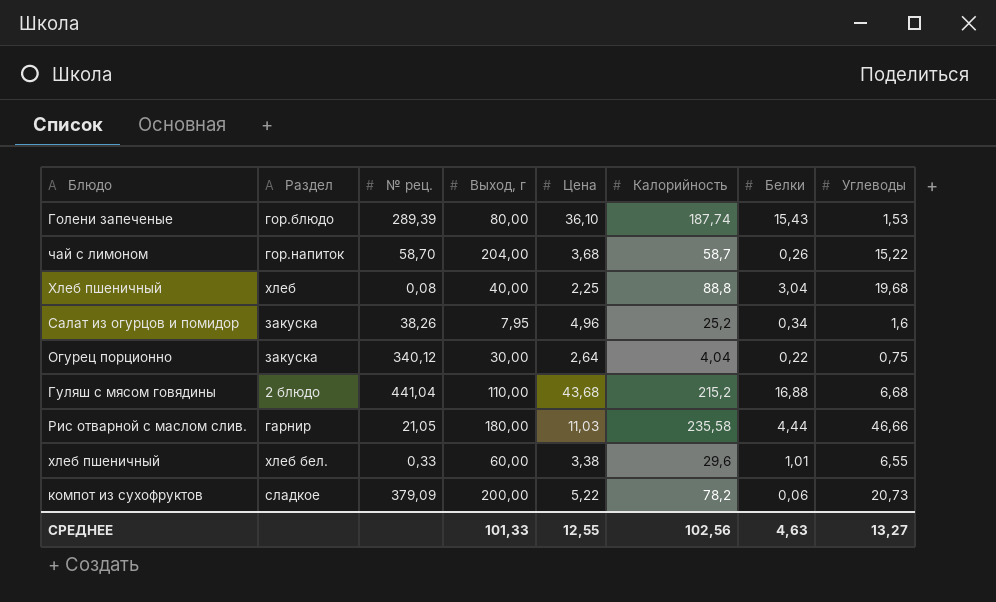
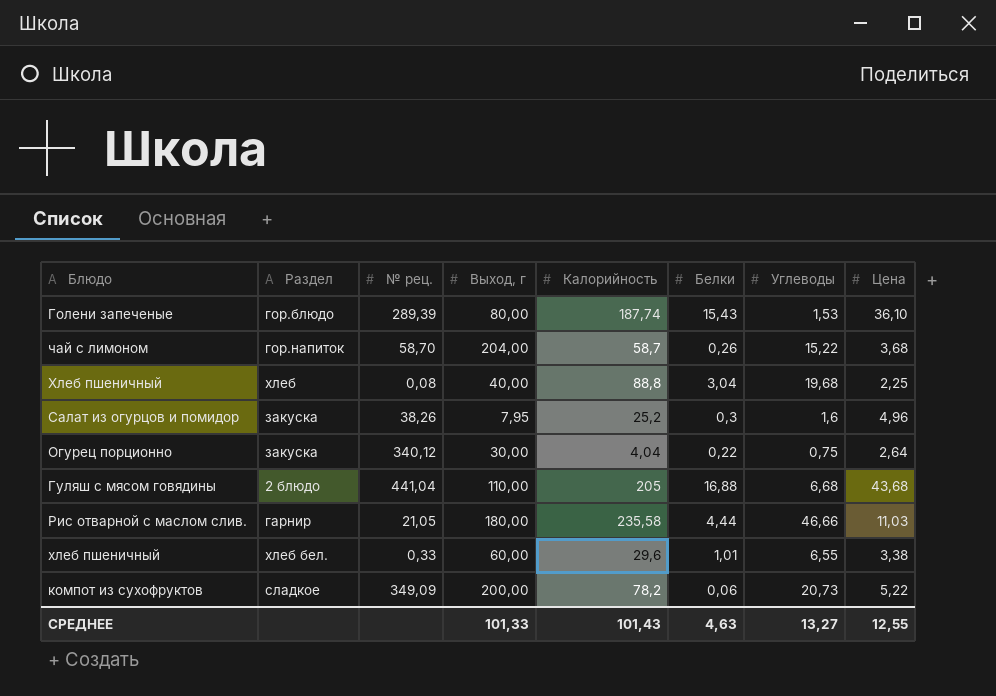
column Цена | position: 5 -> 8
Салат из огурцов и помидор | Белки: 0,34 -> 0,3
Гуляш с мясом говядины | Калорийность: 215,2 -> 205
компот из сухофруктов | № рец.: 379,09 -> 349,09
СРЕДНЕЕ | Калорийность: 102,56 -> 101,43

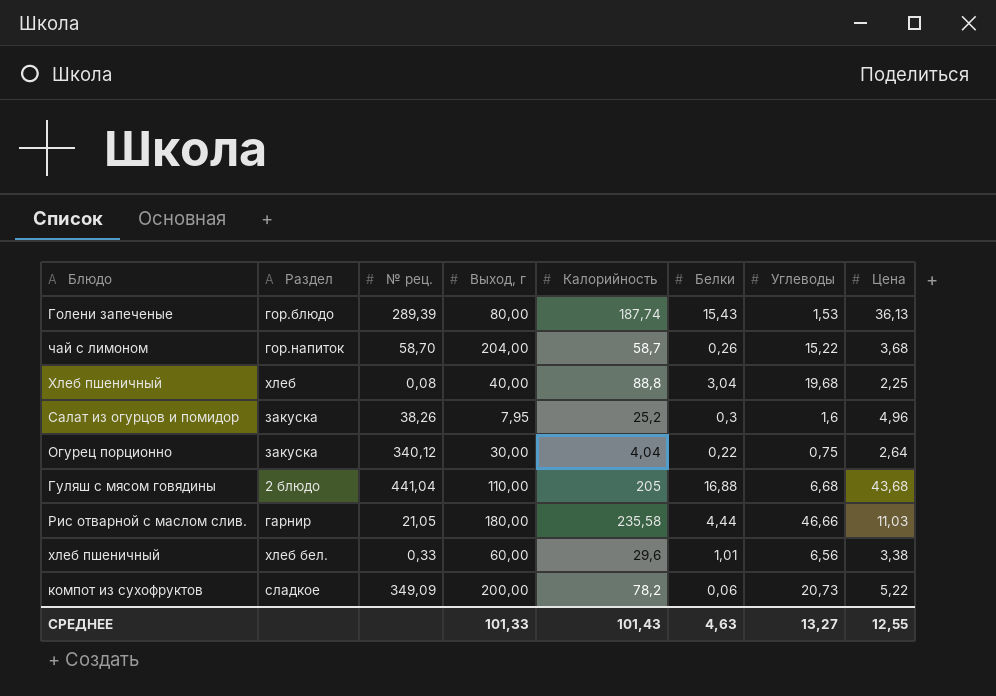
Голени запеченые | Цена: 36,10 -> 36,13
хлеб пшеничный | Углеводы: 6,55 -> 6,56

